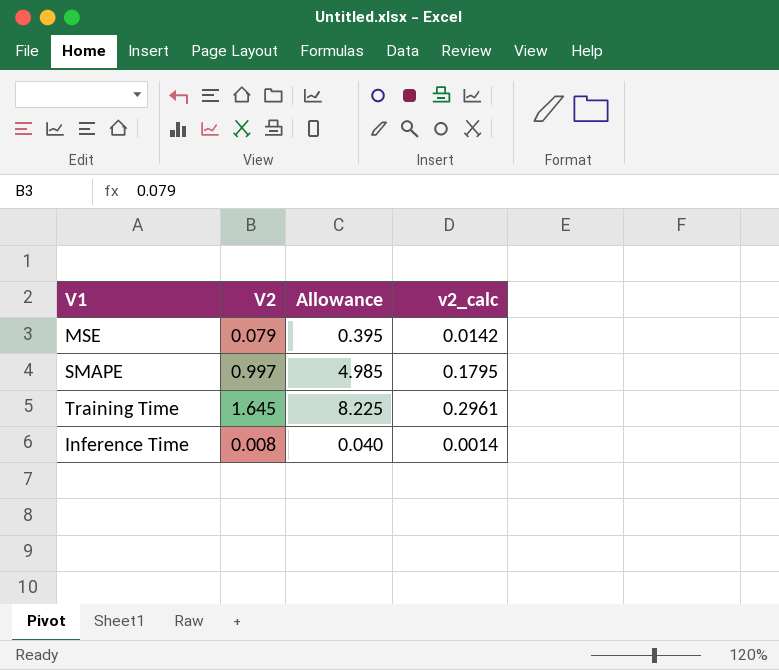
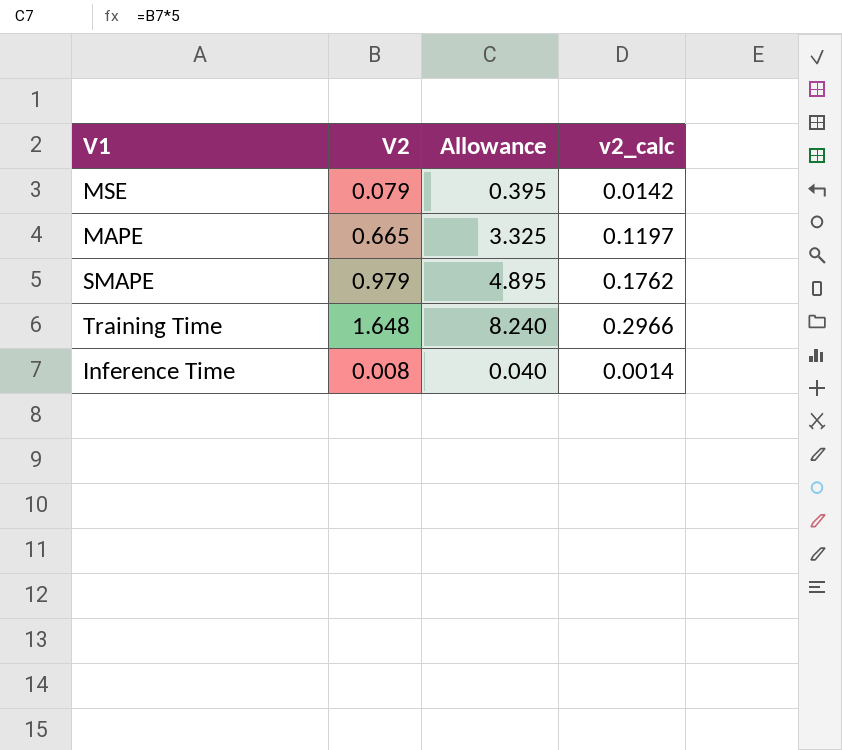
row MAPE: none -> 0.665 | 3.325 | 0.1197
SMAPE | V2: 0.997 -> 0.979
SMAPE | Allowance: 4.985 -> 4.895
SMAPE | v2_calc: 0.1795 -> 0.1762
Training Time | V2: 1.645 -> 1.648
Training Time | Allowance: 8.225 -> 8.240
Training Time | v2_calc: 0.2961 -> 0.2966

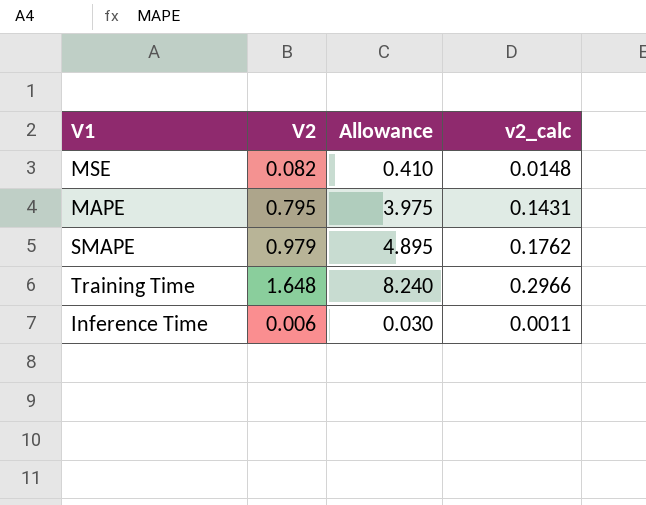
MSE | V2: 0.079 -> 0.082
MSE | Allowance: 0.395 -> 0.410
MSE | v2_calc: 0.0142 -> 0.0148
MAPE | V2: 0.665 -> 0.795
MAPE | Allowance: 3.325 -> 3.975
MAPE | v2_calc: 0.1197 -> 0.1431
Inference Time | V2: 0.008 -> 0.006
Inference Time | Allowance: 0.040 -> 0.030
Inference Time | v2_calc: 0.0014 -> 0.0011

